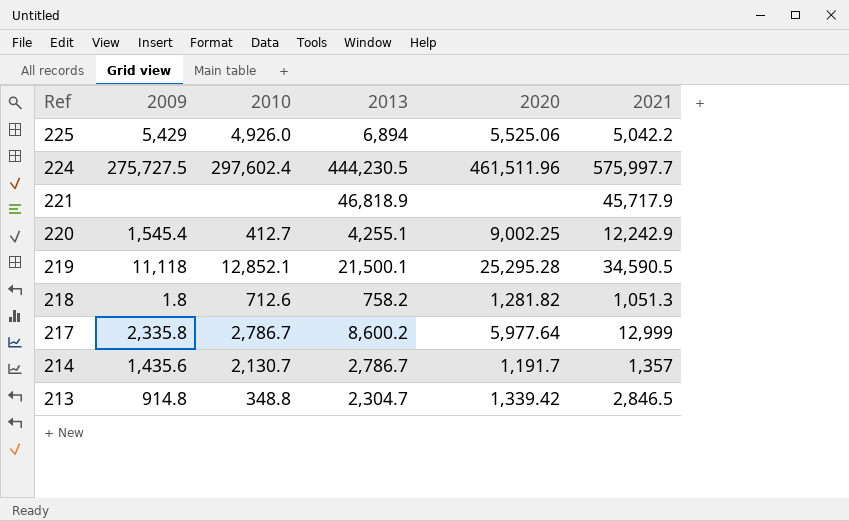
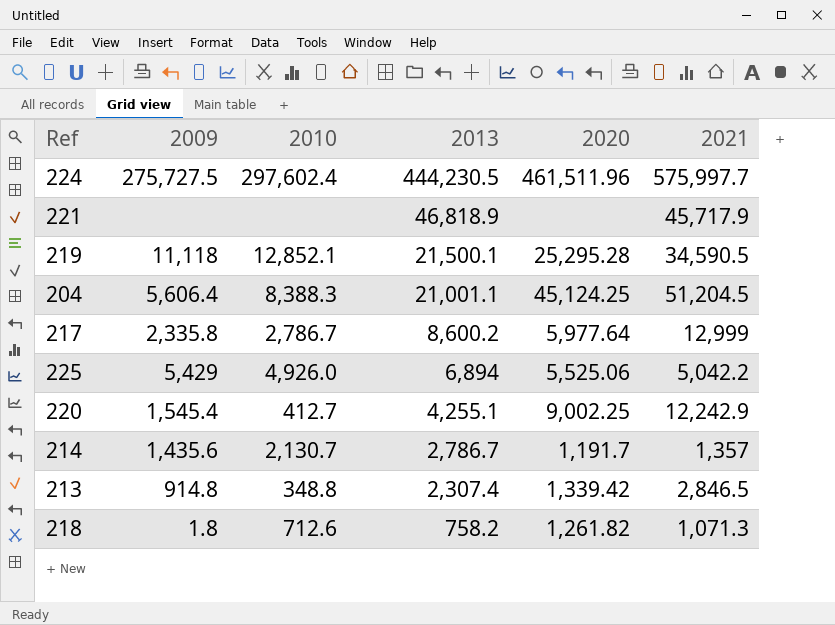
row order: Ref descending -> 2013 descending
row 204: none -> 5,606.4 | 8,388.3 | 21,001.1 | 45,124.25 | 51,204.5
213 | 2013: 2,304.7 -> 2,307.4
218 | 2020: 1,281.82 -> 1,261.82
218 | 2021: 1,051.3 -> 1,071.3

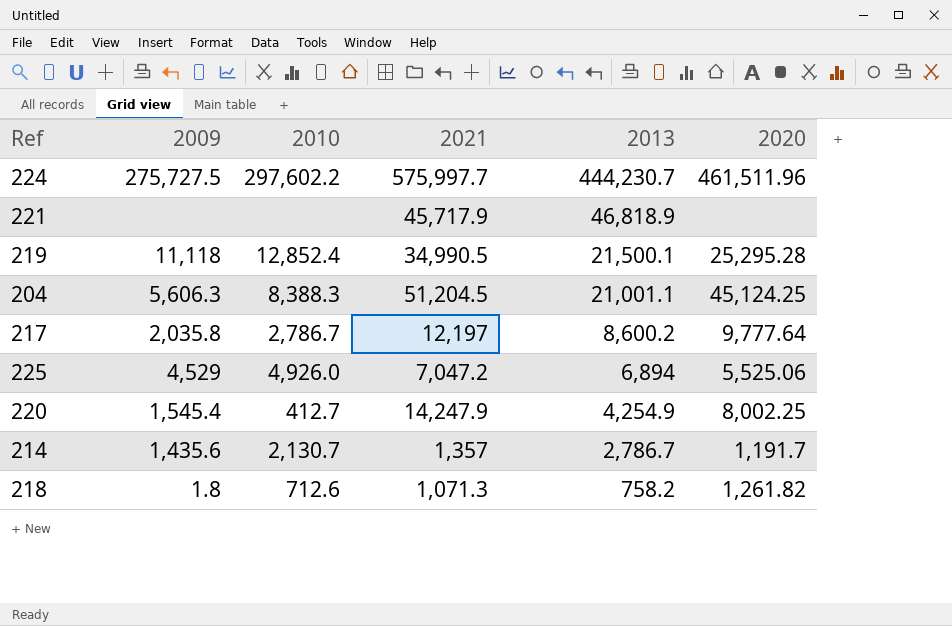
column 2021 | position: 6 -> 4
row 213: 914.8 | 348.8 | 2,307.4 | 1,339.42 | 2,846.5 -> none
224 | 2010: 297,602.4 -> 297,602.2
224 | 2013: 444,230.5 -> 444,230.7
219 | 2010: 12,852.1 -> 12,852.4
219 | 2021: 34,590.5 -> 34,990.5
204 | 2009: 5,606.4 -> 5,606.3
217 | 2009: 2,335.8 -> 2,035.8
217 | 2021: 12,999 -> 12,197
217 | 2020: 5,977.64 -> 9,777.64
225 | 2009: 5,429 -> 4,529
225 | 2021: 5,042.2 -> 7,047.2
220 | 2021: 12,242.9 -> 14,247.9
220 | 2013: 4,255.1 -> 4,254.9
220 | 2020: 9,002.25 -> 8,002.25

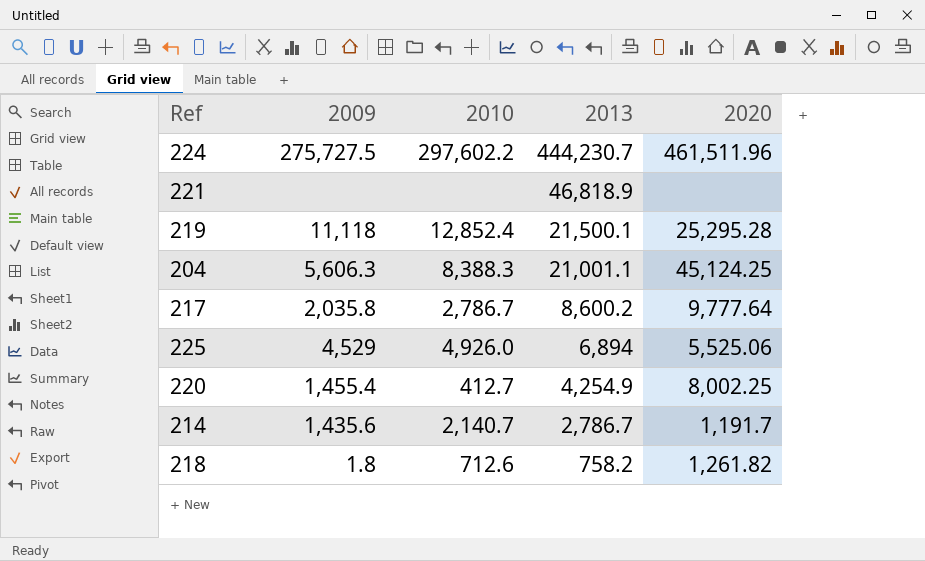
column 2021 | position: 4 -> none
220 | 2009: 1,545.4 -> 1,455.4
214 | 2010: 2,130.7 -> 2,140.7

